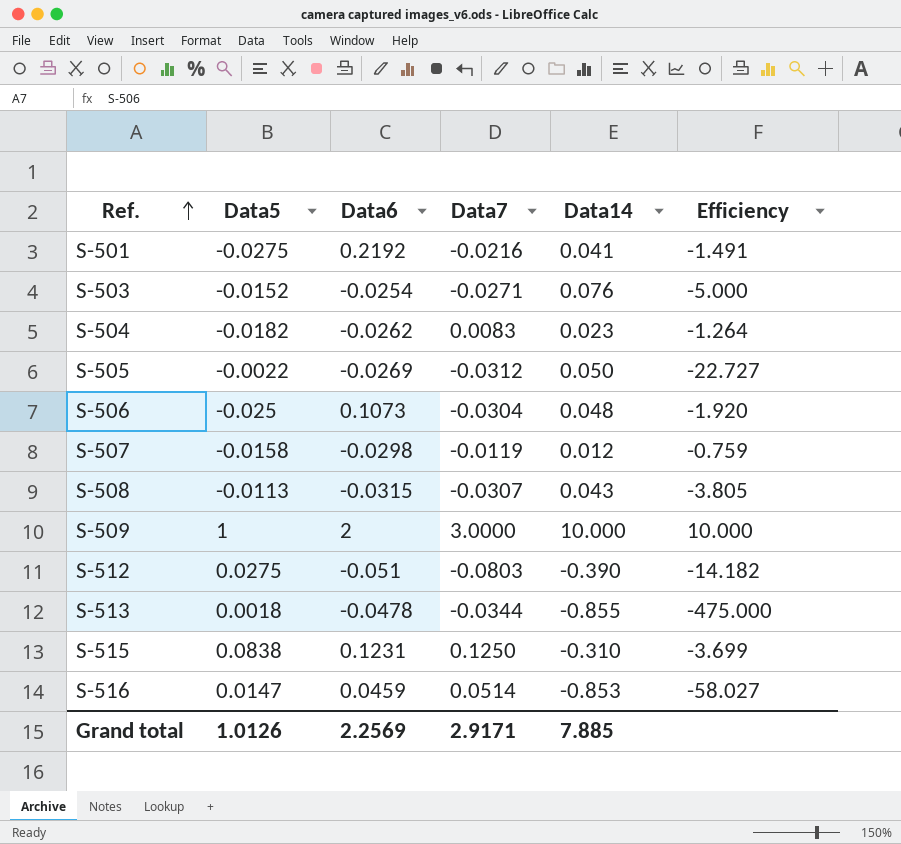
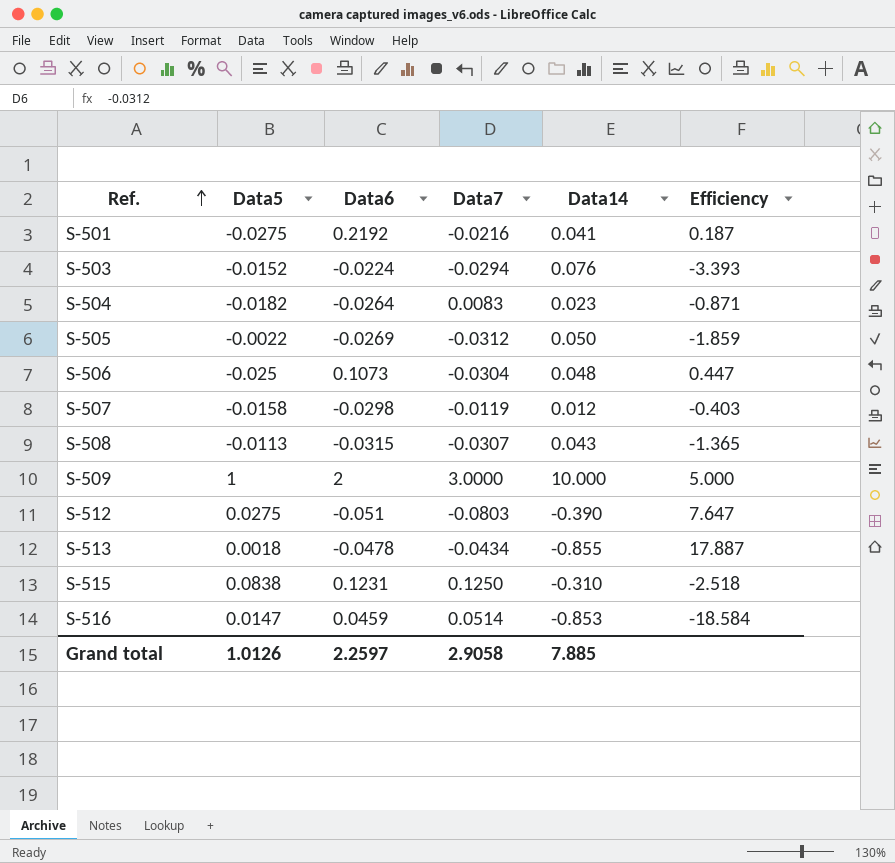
column Efficiency | formula: [Data14] / [Data5] -> [Data14] / [Data6]
S-503 | Data6: -0.0254 -> -0.0224
S-503 | Data7: -0.0271 -> -0.0294
S-504 | Data6: -0.0262 -> -0.0264
S-513 | Data7: -0.0344 -> -0.0434
Grand total | Data6: 2.2569 -> 2.2597
Grand total | Data7: 2.9171 -> 2.9058

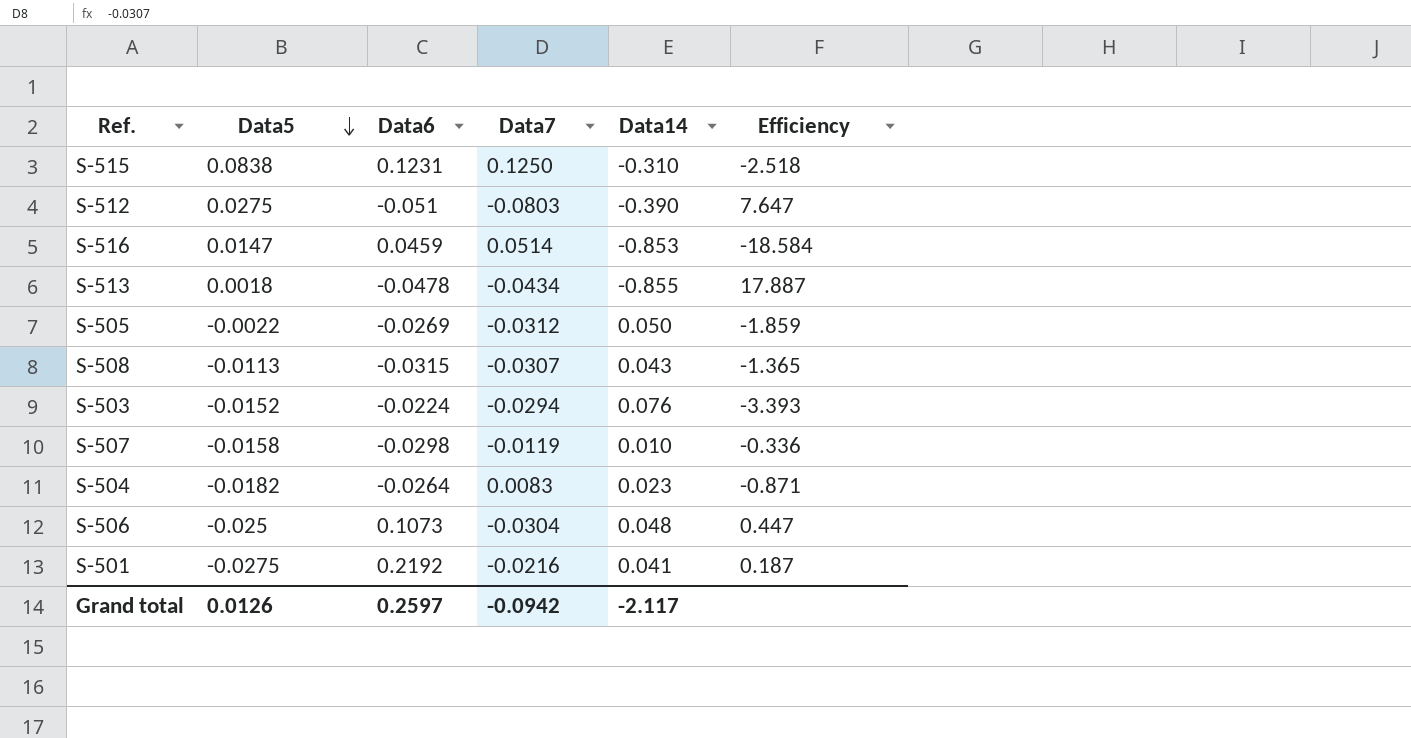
row order: Ref. ascending -> Data5 descending
row S-509: 1 | 2 | 3.0000 | 10.000 | 5.000 -> none
S-507 | Data14: 0.012 -> 0.010
S-507 | Efficiency: -0.403 -> -0.336
Grand total | Data5: 1.0126 -> 0.0126
Grand total | Data6: 2.2597 -> 0.2597
Grand total | Data7: 2.9058 -> -0.0942
Grand total | Data14: 7.885 -> -2.117

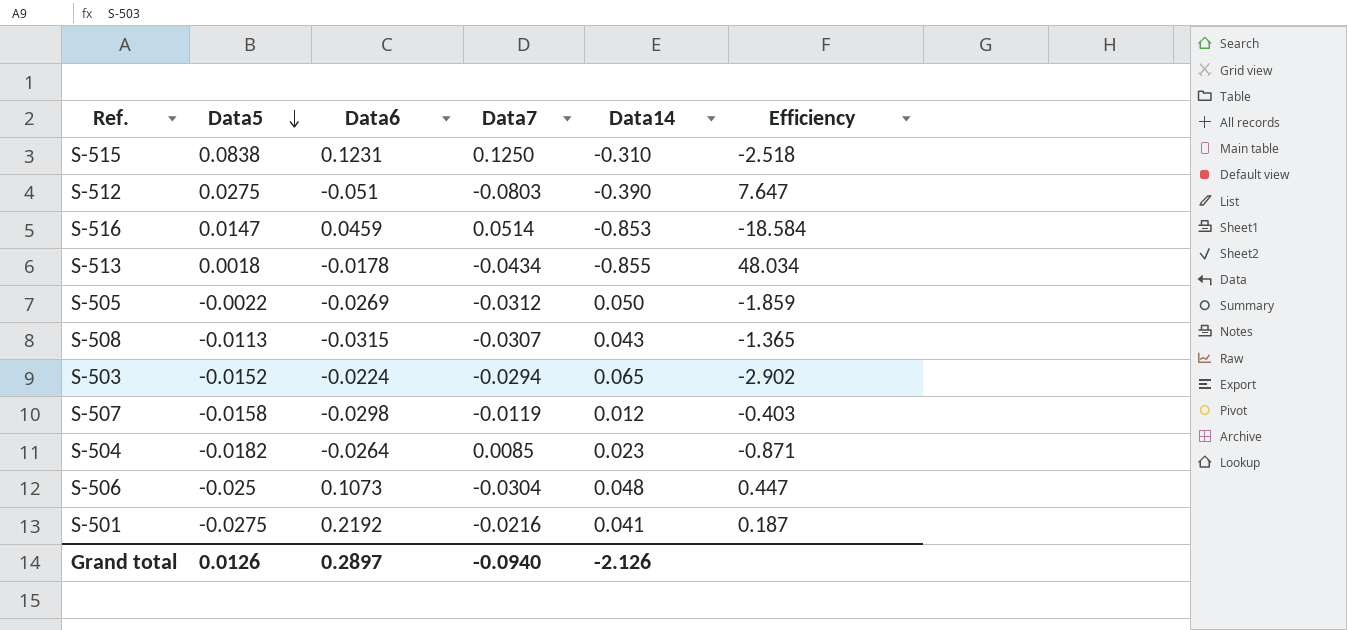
S-513 | Data6: -0.0478 -> -0.0178
S-513 | Efficiency: 17.887 -> 48.034
S-503 | Data14: 0.076 -> 0.065
S-503 | Efficiency: -3.393 -> -2.902
S-507 | Data14: 0.010 -> 0.012
S-507 | Efficiency: -0.336 -> -0.403
S-504 | Data7: 0.0083 -> 0.0085
Grand total | Data6: 0.2597 -> 0.2897
Grand total | Data7: -0.0942 -> -0.0940
Grand total | Data14: -2.117 -> -2.126

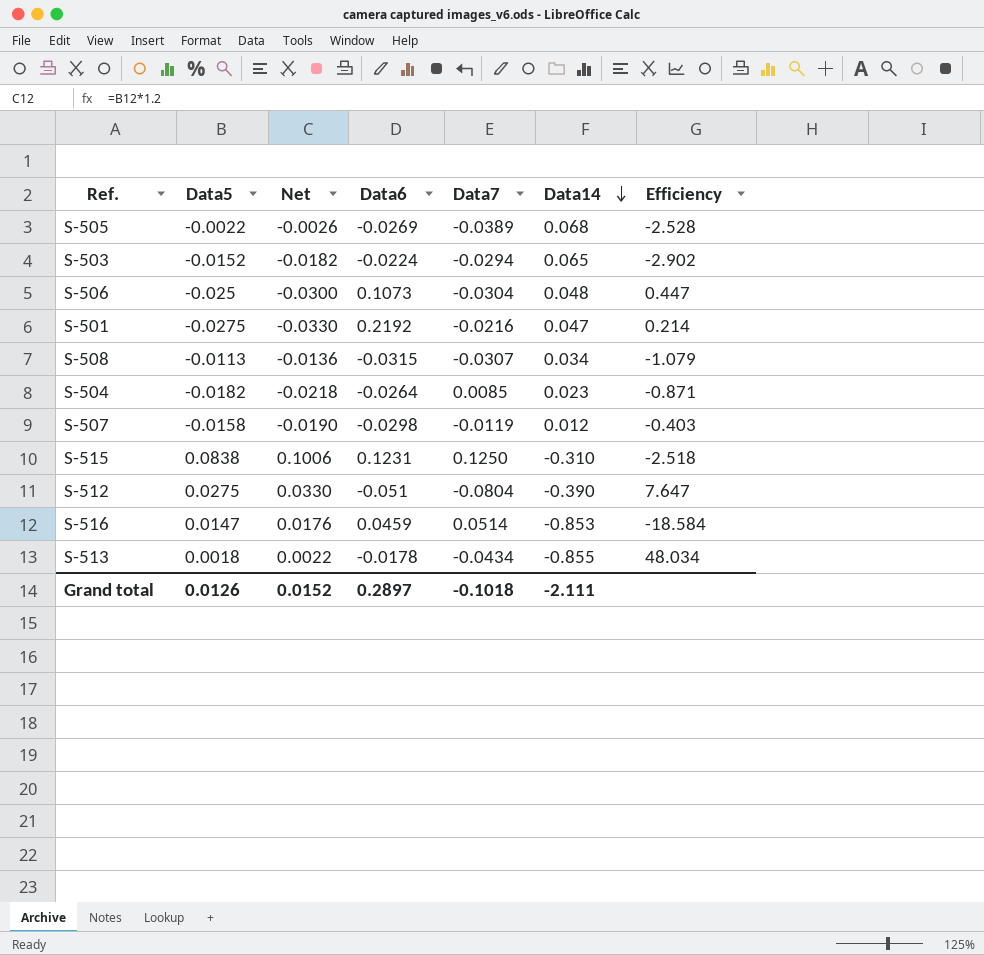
row order: Data5 descending -> Data14 descending
column Net | formula: none -> [Data5] * 1.2
S-505 | Data7: -0.0312 -> -0.0389
S-505 | Data14: 0.050 -> 0.068
S-505 | Efficiency: -1.859 -> -2.528
S-501 | Data14: 0.041 -> 0.047
S-501 | Efficiency: 0.187 -> 0.214
S-508 | Data14: 0.043 -> 0.034
S-508 | Efficiency: -1.365 -> -1.079
S-512 | Data7: -0.0803 -> -0.0804
Grand total | Data7: -0.0940 -> -0.1018
Grand total | Data14: -2.126 -> -2.111

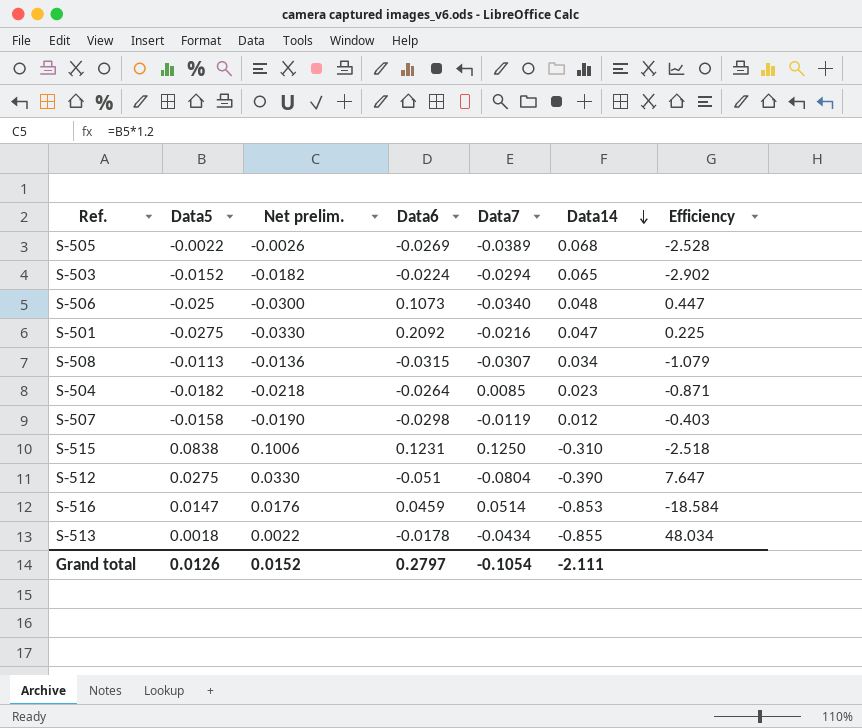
column name: Net -> Net prelim.
S-506 | Data7: -0.0304 -> -0.0340
S-501 | Data6: 0.2192 -> 0.2092
S-501 | Efficiency: 0.214 -> 0.225
Grand total | Data6: 0.2897 -> 0.2797
Grand total | Data7: -0.1018 -> -0.1054

